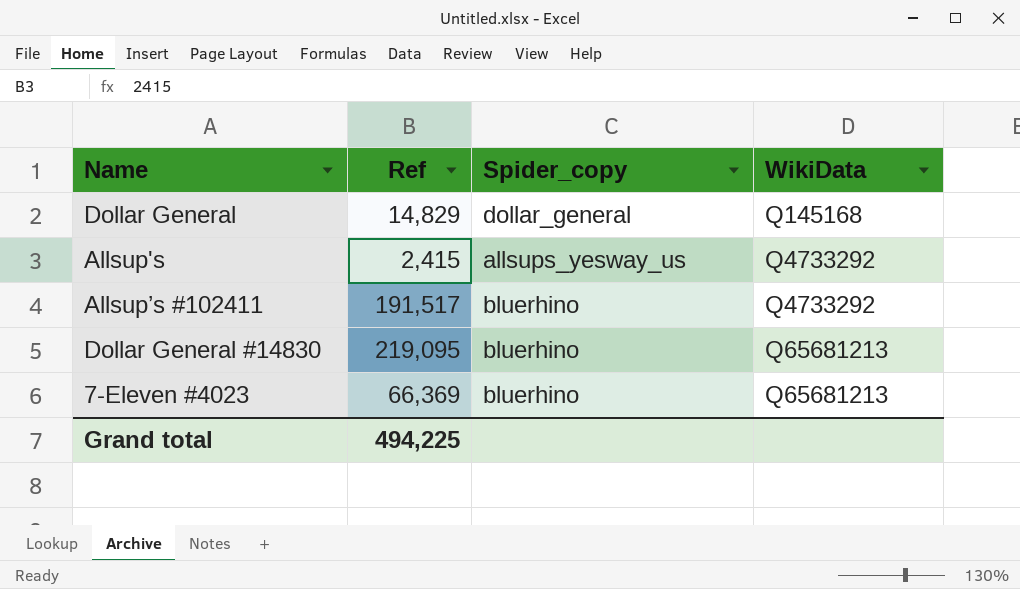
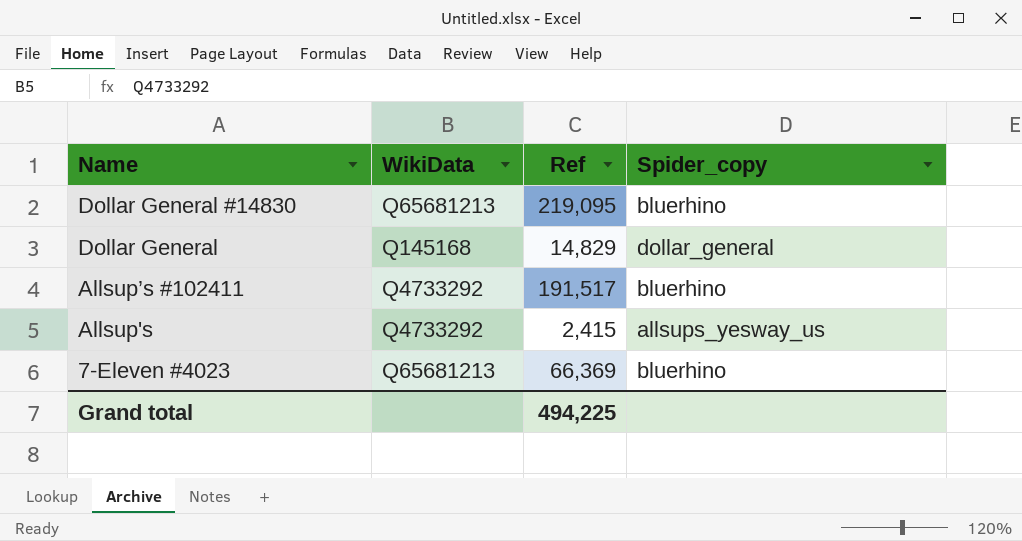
row order: WikiData ascending -> Name descending
column WikiData | position: 4 -> 2

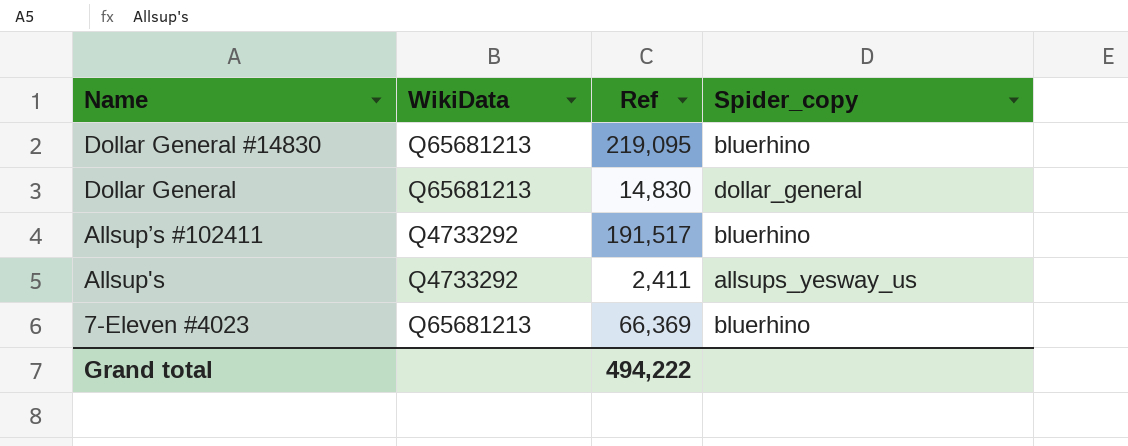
Dollar General | WikiData: Q145168 -> Q65681213
Dollar General | Ref: 14,829 -> 14,830
Allsup's | Ref: 2,415 -> 2,411
Grand total | Ref: 494,225 -> 494,222

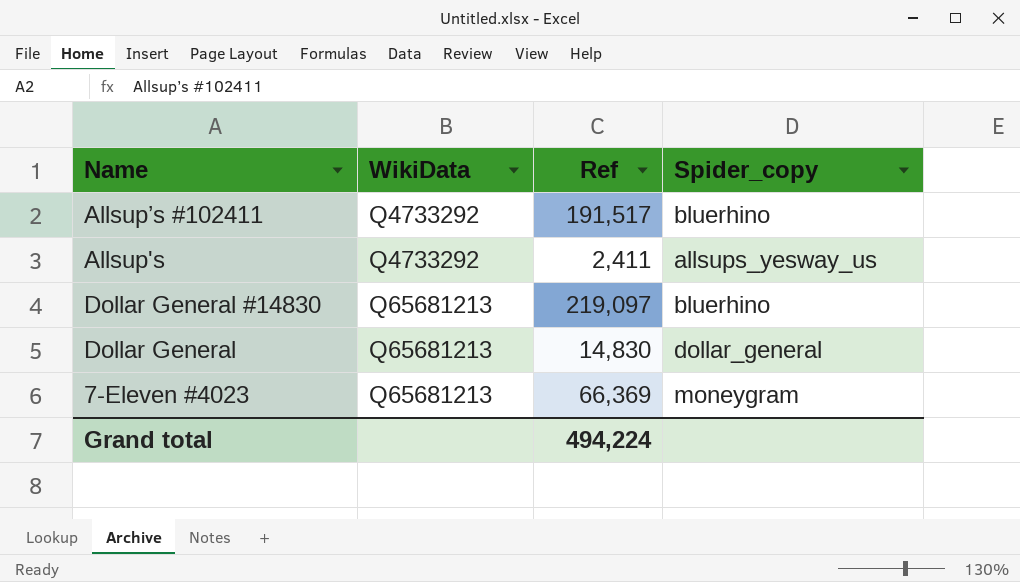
row order: Name descending -> WikiData ascending
Dollar General #14830 | Ref: 219,095 -> 219,097
7-Eleven #4023 | Spider_copy: bluerhino -> moneygram
Grand total | Ref: 494,222 -> 494,224

